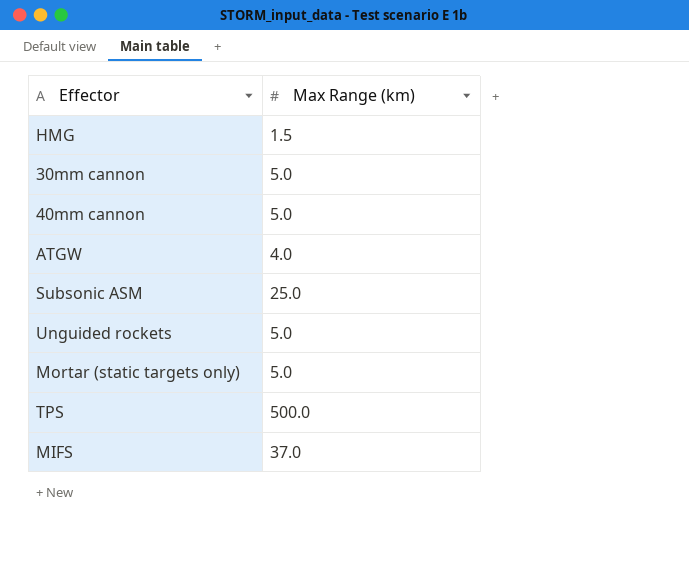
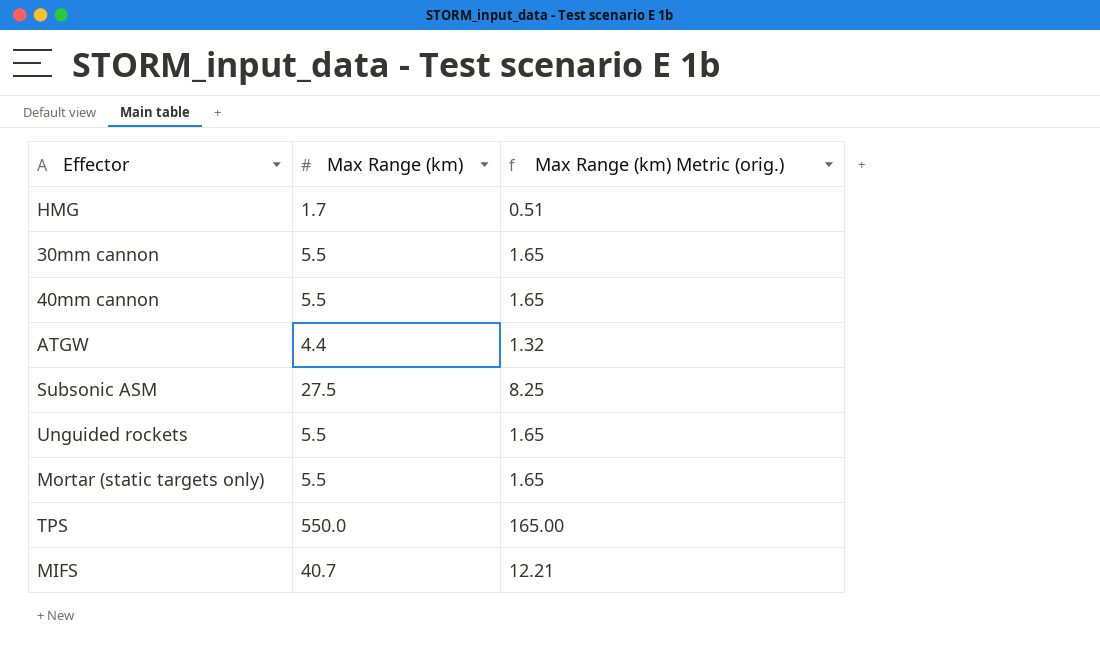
column Max Range (km) Metric (orig.) | formula: none -> [Max Range (km)] * 0.3
HMG | Max Range (km): 1.5 -> 1.7
30mm cannon | Max Range (km): 5.0 -> 5.5
40mm cannon | Max Range (km): 5.0 -> 5.5
ATGW | Max Range (km): 4.0 -> 4.4
Subsonic ASM | Max Range (km): 25.0 -> 27.5
Unguided rockets | Max Range (km): 5.0 -> 5.5
Mortar (static targets only) | Max Range (km): 5.0 -> 5.5
TPS | Max Range (km): 500.0 -> 550.0
MIFS | Max Range (km): 37.0 -> 40.7

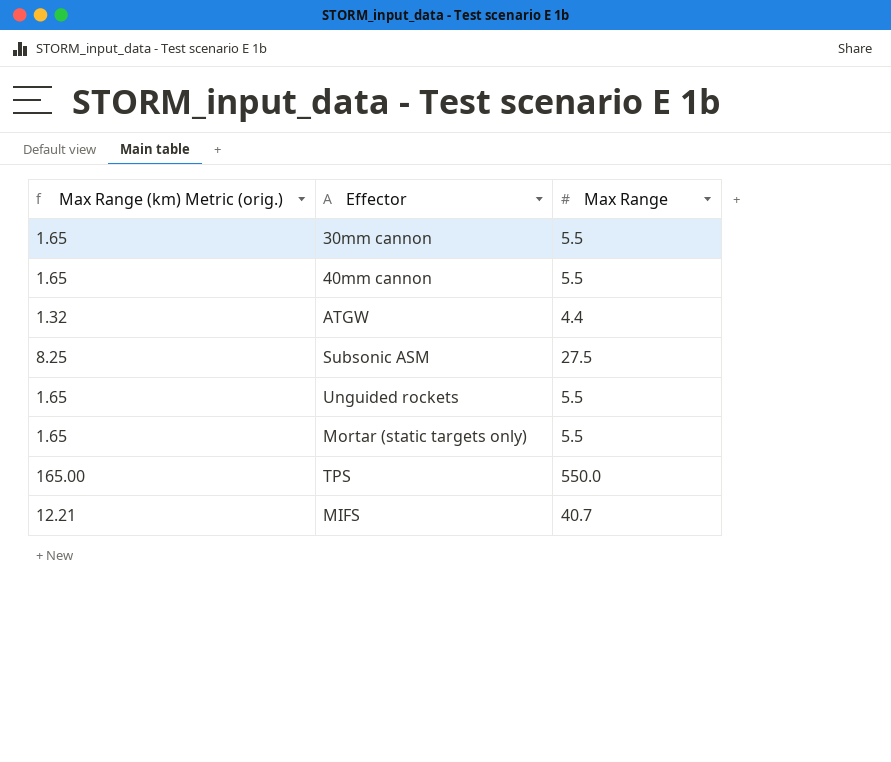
column Max Range (km) Metric (orig.) | position: 3 -> 1
column name: Max Range (km) -> Max Range
row HMG: 1.7 | 0.51 -> none

